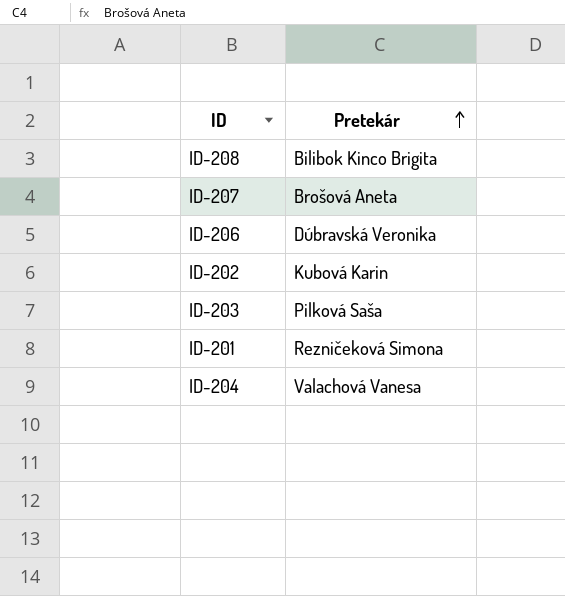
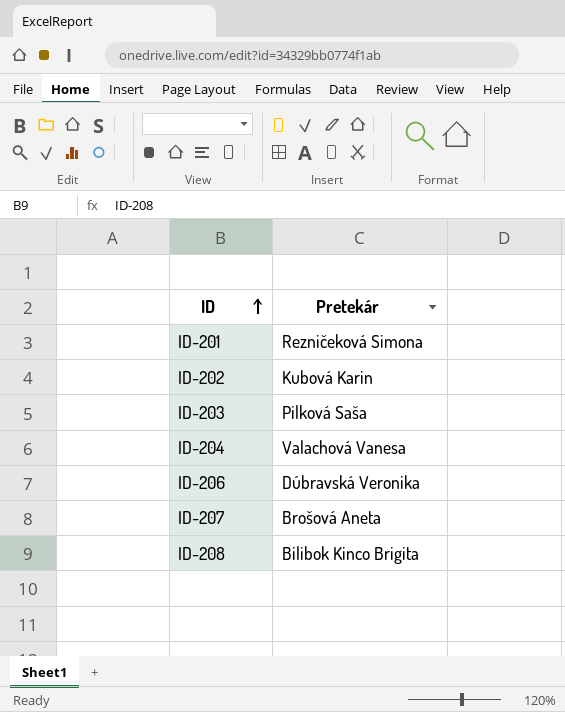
row order: Pretekár ascending -> ID ascending

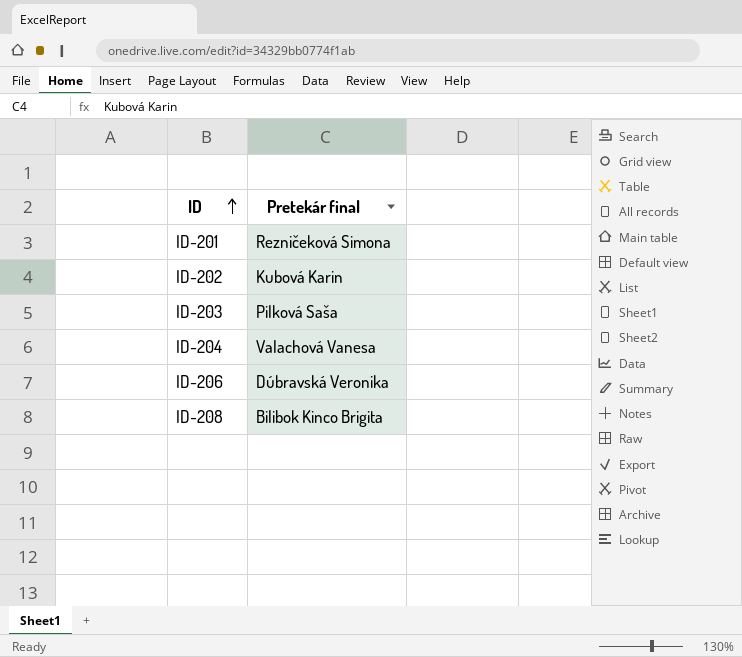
column name: Pretekár -> Pretekár final
row ID-207: Brošová Aneta -> none

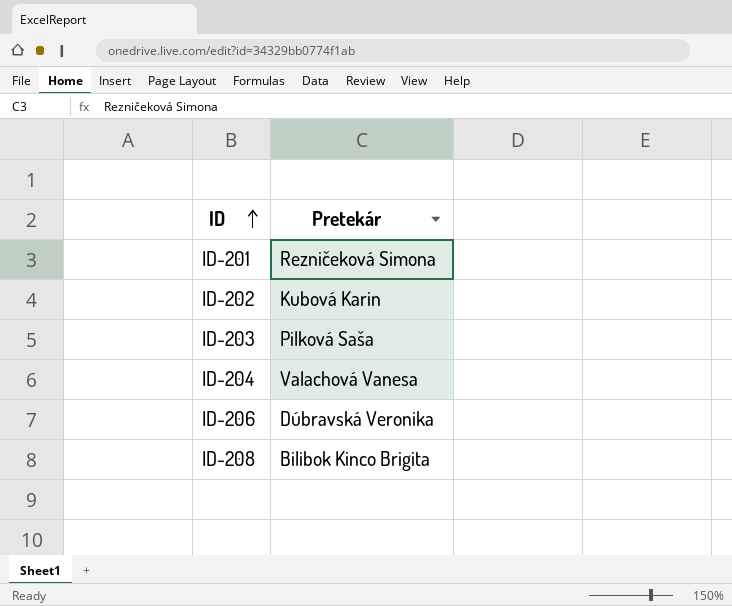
column name: Pretekár final -> Pretekár

